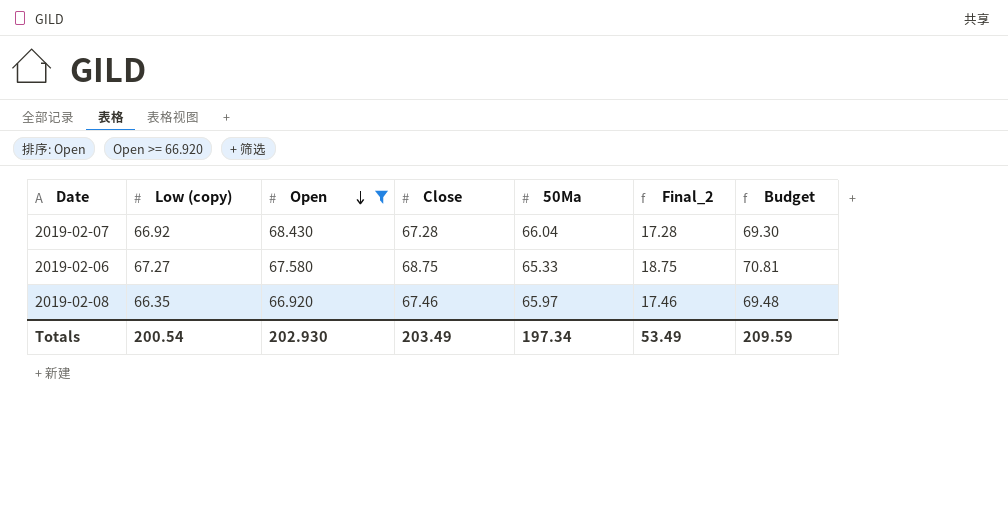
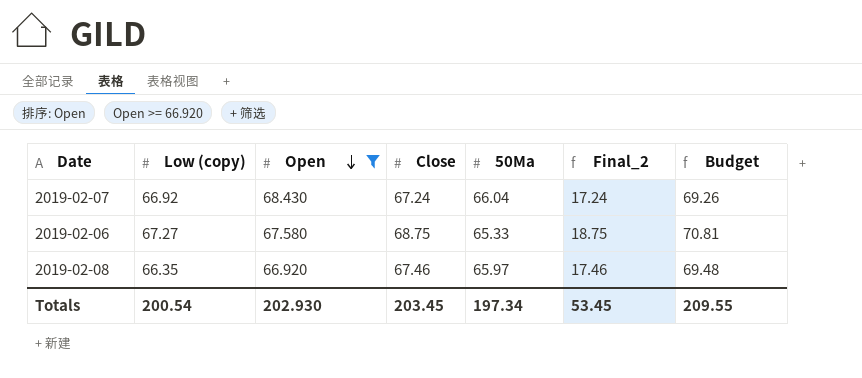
2019-02-07 | Close: 67.28 -> 67.24
2019-02-07 | Final_2: 17.28 -> 17.24
2019-02-07 | Budget: 69.30 -> 69.26
Totals | Close: 203.49 -> 203.45
Totals | Final_2: 53.49 -> 53.45
Totals | Budget: 209.59 -> 209.55

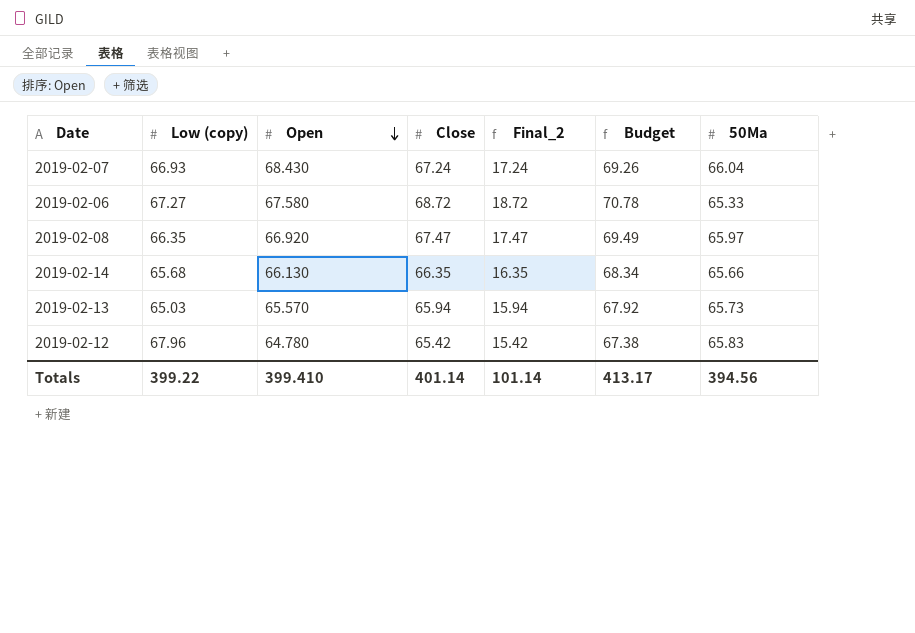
filter: Open >= 66.920 -> none
column 50Ma | position: 5 -> 7
2019-02-07 | Low (copy): 66.92 -> 66.93
2019-02-06 | Close: 68.75 -> 68.72
2019-02-06 | Final_2: 18.75 -> 18.72
2019-02-06 | Budget: 70.81 -> 70.78
2019-02-08 | Close: 67.46 -> 67.47
2019-02-08 | Final_2: 17.46 -> 17.47
2019-02-08 | Budget: 69.48 -> 69.49
Totals | Low (copy): 200.54 -> 399.22
Totals | Open: 202.930 -> 399.410
Totals | Close: 203.45 -> 401.14
Totals | Final_2: 53.45 -> 101.14
Totals | Budget: 209.55 -> 413.17
Totals | 50Ma: 197.34 -> 394.56

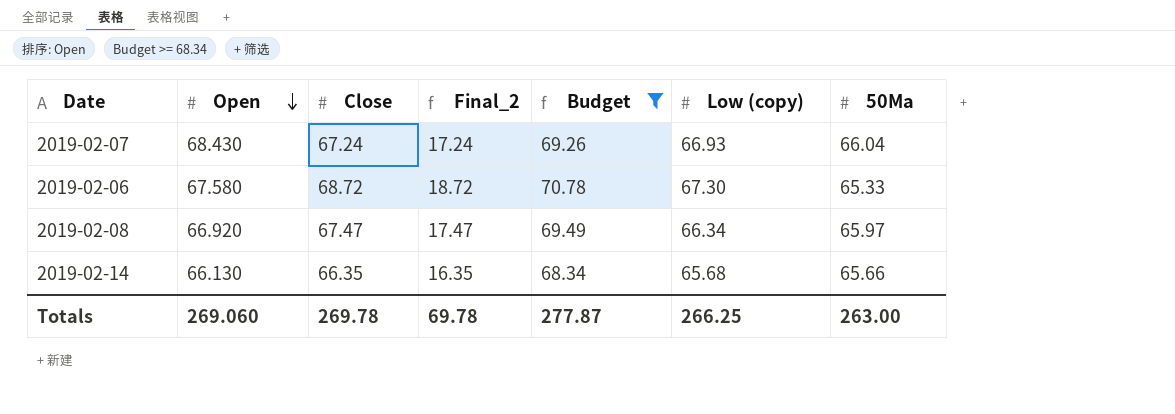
filter: none -> Budget >= 68.34
column Low (copy) | position: 2 -> 6
2019-02-06 | Low (copy): 67.27 -> 67.30
2019-02-08 | Low (copy): 66.35 -> 66.34
Totals | Open: 399.410 -> 269.060
Totals | Close: 401.14 -> 269.78
Totals | Final_2: 101.14 -> 69.78
Totals | Budget: 413.17 -> 277.87
Totals | Low (copy): 399.22 -> 266.25
Totals | 50Ma: 394.56 -> 263.00

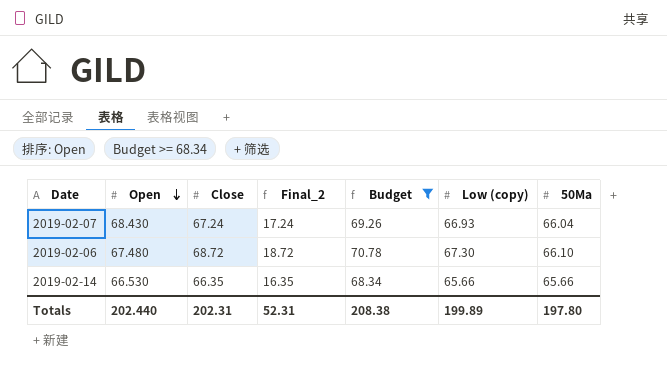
row 2019-02-08: 66.920 | 67.47 | 17.47 | 69.49 | 66.34 | 65.97 -> none
2019-02-06 | Open: 67.580 -> 67.480
2019-02-06 | 50Ma: 65.33 -> 66.10
2019-02-14 | Open: 66.130 -> 66.530
2019-02-14 | Low (copy): 65.68 -> 65.66
Totals | Open: 269.060 -> 202.440
Totals | Close: 269.78 -> 202.31
Totals | Final_2: 69.78 -> 52.31
Totals | Budget: 277.87 -> 208.38
Totals | Low (copy): 266.25 -> 199.89
Totals | 50Ma: 263.00 -> 197.80

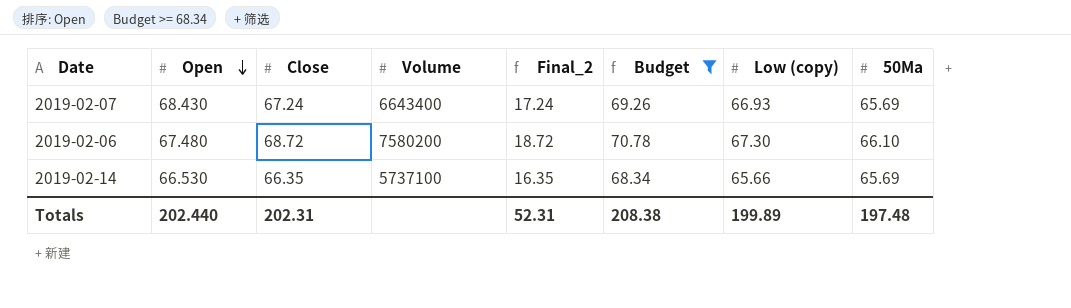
column Volume | position: none -> 4
2019-02-07 | 50Ma: 66.04 -> 65.69
2019-02-14 | 50Ma: 65.66 -> 65.69
Totals | 50Ma: 197.80 -> 197.48

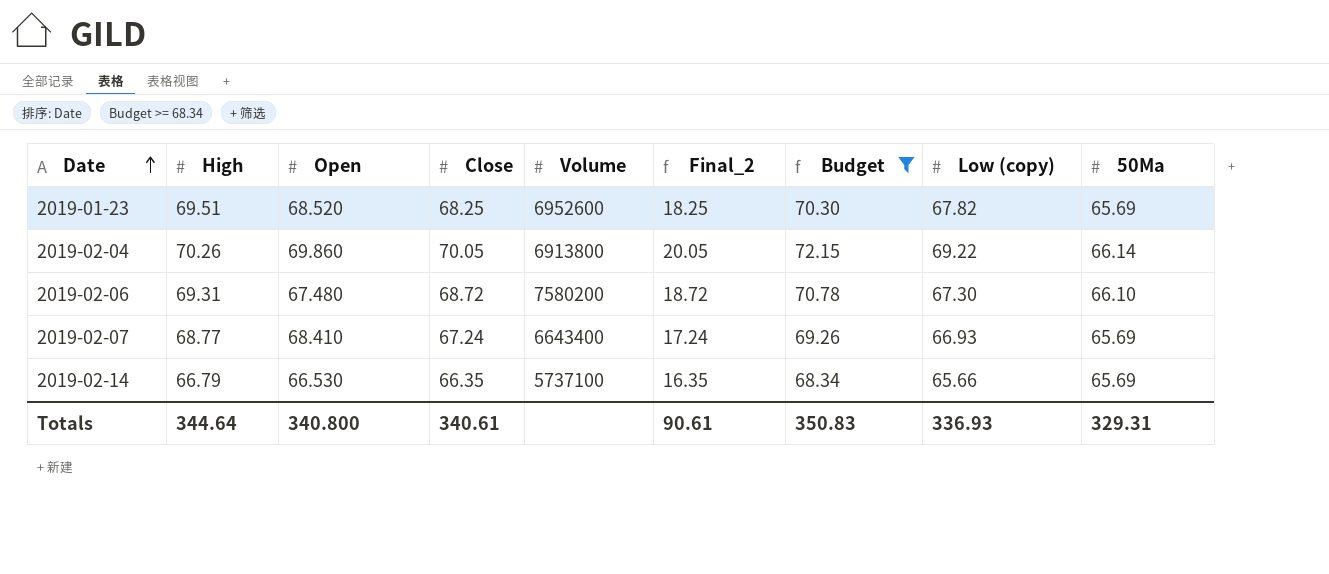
row order: Open descending -> Date ascending
column High | position: none -> 2
row 2019-01-23: none -> 69.51 | 68.520 | 68.25 | 6952600 | 18.25 | 70.30 | 67.82 | 65.69
row 2019-02-04: none -> 70.26 | 69.860 | 70.05 | 6913800 | 20.05 | 72.15 | 69.22 | 66.14
2019-02-07 | Open: 68.430 -> 68.410
Totals | Open: 202.440 -> 340.800
Totals | Close: 202.31 -> 340.61
Totals | Final_2: 52.31 -> 90.61
Totals | Budget: 208.38 -> 350.83
Totals | Low (copy): 199.89 -> 336.93
Totals | 50Ma: 197.48 -> 329.31

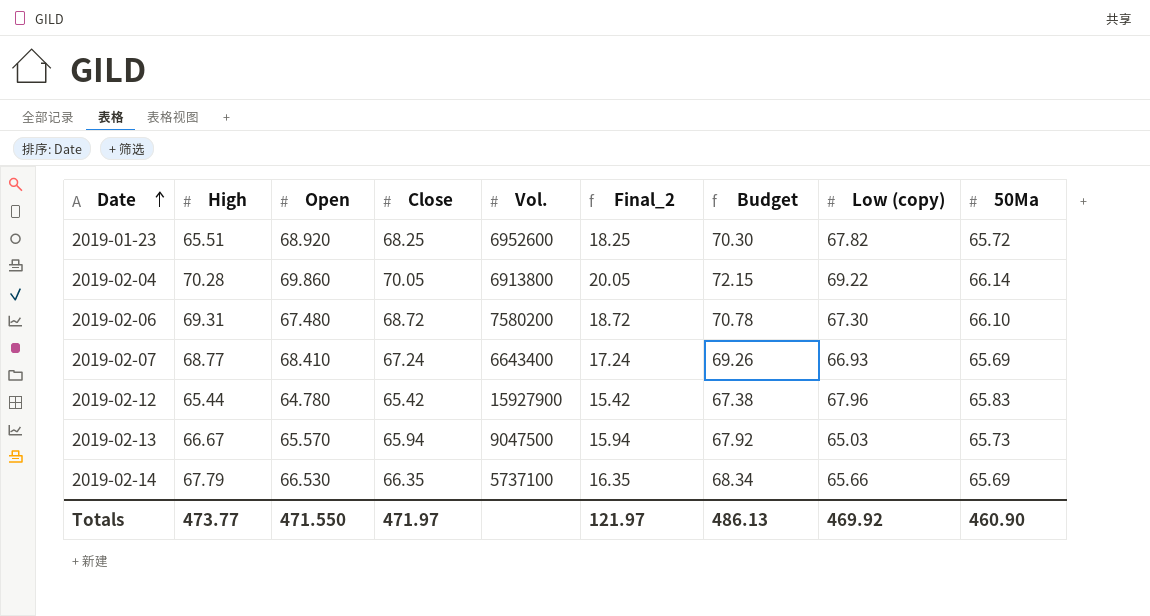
filter: Budget >= 68.34 -> none
column name: Volume -> Vol.
2019-01-23 | High: 69.51 -> 65.51
2019-01-23 | Open: 68.520 -> 68.920
2019-01-23 | 50Ma: 65.69 -> 65.72
2019-02-04 | High: 70.26 -> 70.28
2019-02-14 | High: 66.79 -> 67.79
Totals | High: 344.64 -> 473.77
Totals | Open: 340.800 -> 471.550
Totals | Close: 340.61 -> 471.97
Totals | Final_2: 90.61 -> 121.97
Totals | Budget: 350.83 -> 486.13
Totals | Low (copy): 336.93 -> 469.92
Totals | 50Ma: 329.31 -> 460.90

